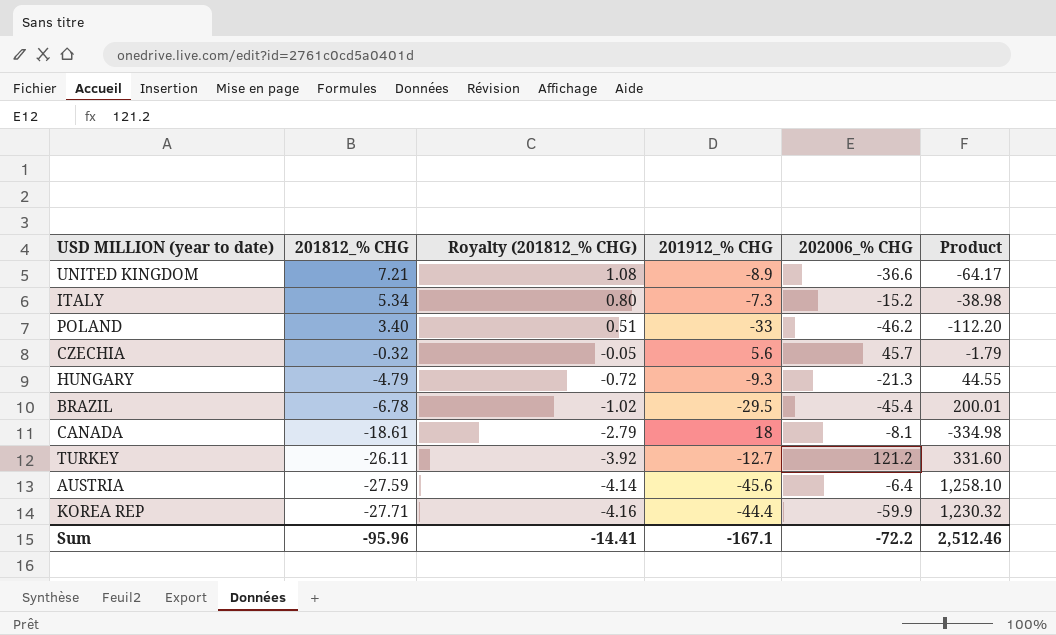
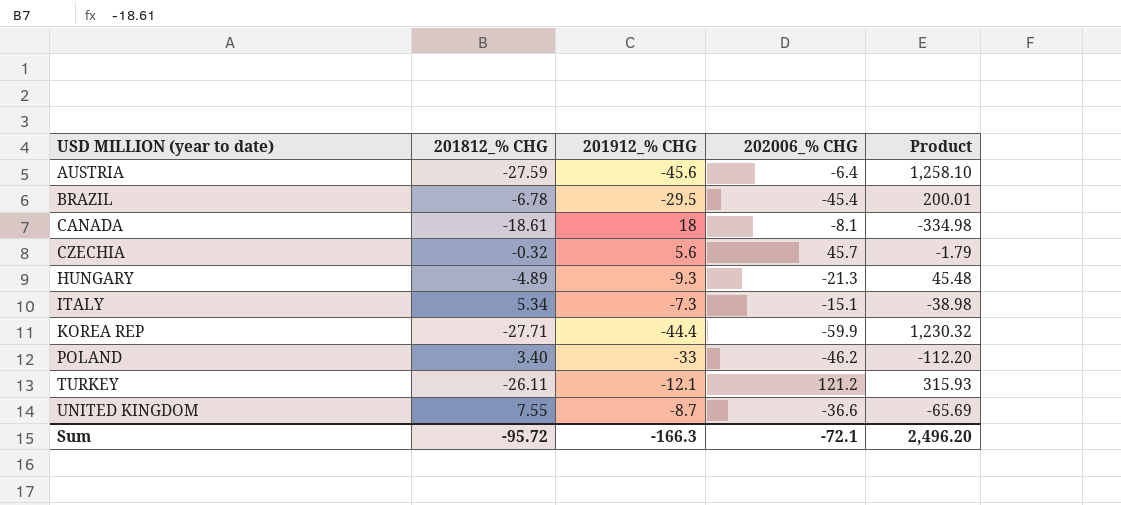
row order: 201812_% CHG descending -> USD MILLION (year to date) ascending
column Royalty (201812_% CHG) | formula: [201812_% CHG] * 0.15 -> none
HUNGARY | 201812_% CHG: -4.79 -> -4.89
HUNGARY | Product: 44.55 -> 45.48
ITALY | 202006_% CHG: -15.2 -> -15.1
TURKEY | 201912_% CHG: -12.7 -> -12.1
TURKEY | Product: 331.60 -> 315.93
UNITED KINGDOM | 201812_% CHG: 7.21 -> 7.55
UNITED KINGDOM | 201912_% CHG: -8.9 -> -8.7
UNITED KINGDOM | Product: -64.17 -> -65.69
Sum | 201812_% CHG: -95.96 -> -95.72
Sum | 201912_% CHG: -167.1 -> -166.3
Sum | 202006_% CHG: -72.2 -> -72.1
Sum | Product: 2,512.46 -> 2,496.20

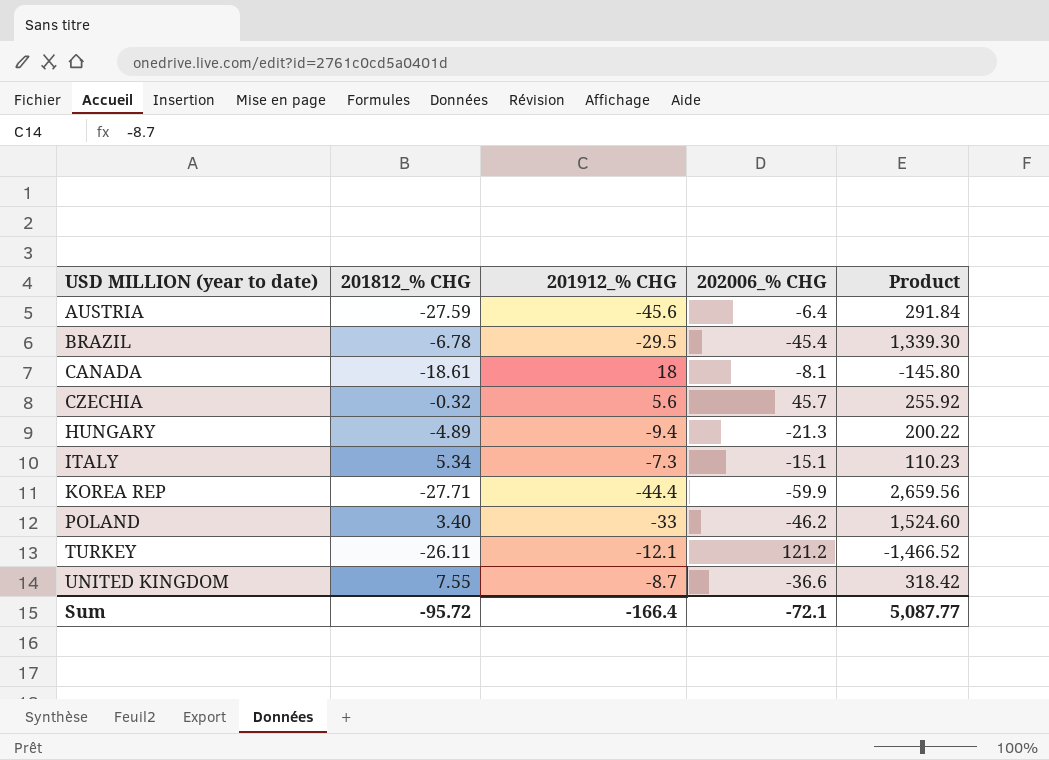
column Product | formula: [201812_% CHG] * [201912_% CHG] -> [201912_% CHG] * [202006_% CHG]
HUNGARY | 201912_% CHG: -9.3 -> -9.4
Sum | 201912_% CHG: -166.3 -> -166.4
Sum | Product: 2,496.20 -> 5,087.77

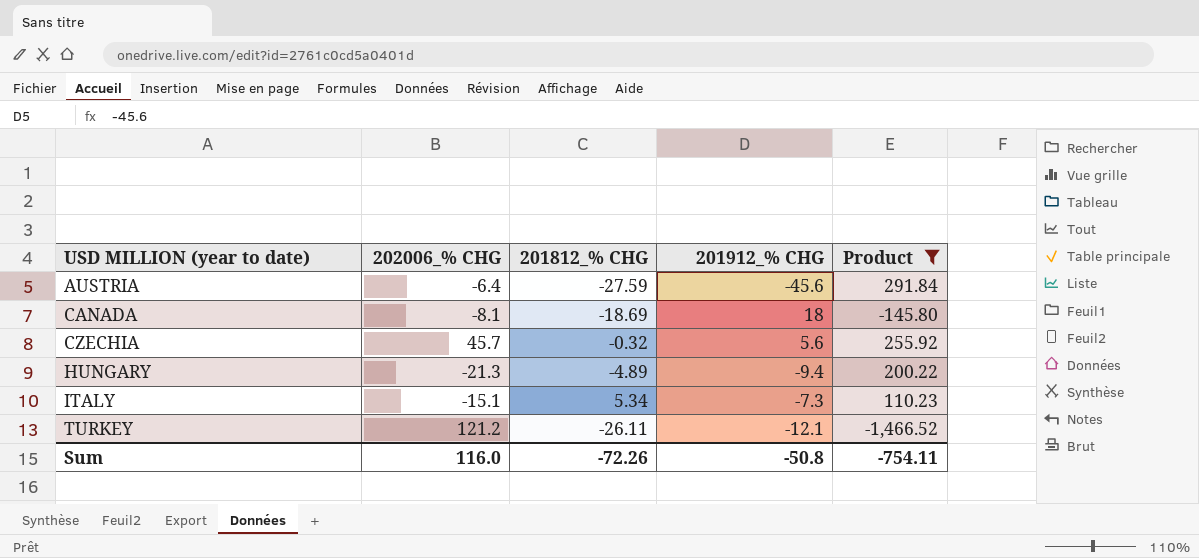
filter: none -> Product <= 291.84
column 202006_% CHG | position: 4 -> 2
CANADA | 201812_% CHG: -18.61 -> -18.69
Sum | 202006_% CHG: -72.1 -> 116.0
Sum | 201812_% CHG: -95.72 -> -72.26
Sum | 201912_% CHG: -166.4 -> -50.8
Sum | Product: 5,087.77 -> -754.11

